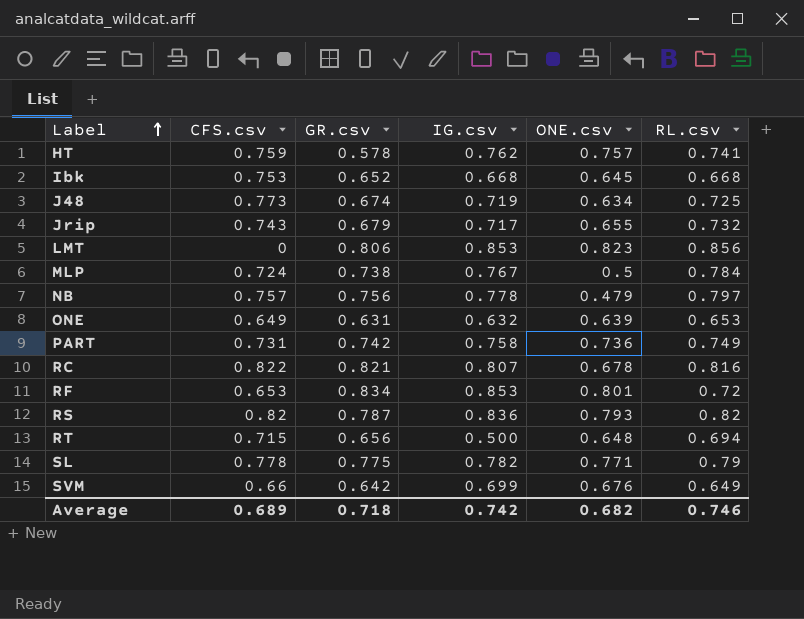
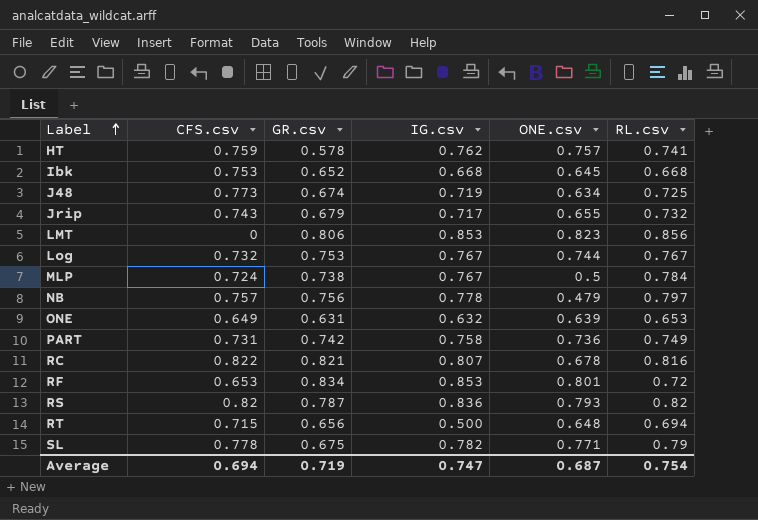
row SVM: 0.66 | 0.642 | 0.699 | 0.676 | 0.649 -> none
row Log: none -> 0.732 | 0.753 | 0.767 | 0.744 | 0.767
SL | GR.csv: 0.775 -> 0.675
Average | CFS.csv: 0.689 -> 0.694
Average | GR.csv: 0.718 -> 0.719
Average | IG.csv: 0.742 -> 0.747
Average | ONE.csv: 0.682 -> 0.687
Average | RL.csv: 0.746 -> 0.754

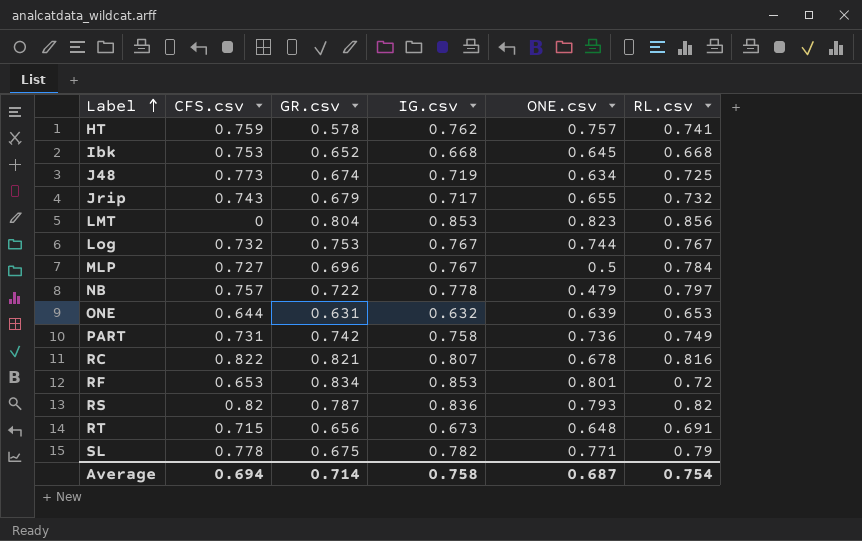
LMT | GR.csv: 0.806 -> 0.804
MLP | CFS.csv: 0.724 -> 0.727
MLP | GR.csv: 0.738 -> 0.696
NB | GR.csv: 0.756 -> 0.722
ONE | CFS.csv: 0.649 -> 0.644
RT | IG.csv: 0.500 -> 0.673
RT | RL.csv: 0.694 -> 0.691
Average | GR.csv: 0.719 -> 0.714
Average | IG.csv: 0.747 -> 0.758

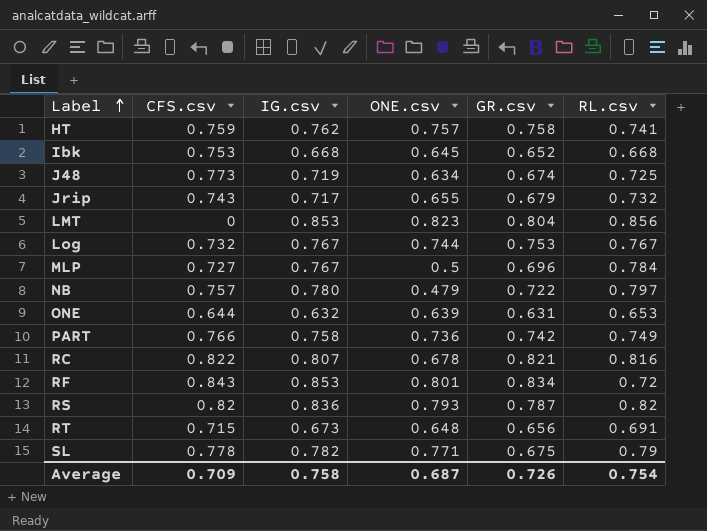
column GR.csv | position: 3 -> 5
HT | GR.csv: 0.578 -> 0.758
NB | IG.csv: 0.778 -> 0.780
PART | CFS.csv: 0.731 -> 0.766
RF | CFS.csv: 0.653 -> 0.843
Average | CFS.csv: 0.694 -> 0.709
Average | GR.csv: 0.714 -> 0.726

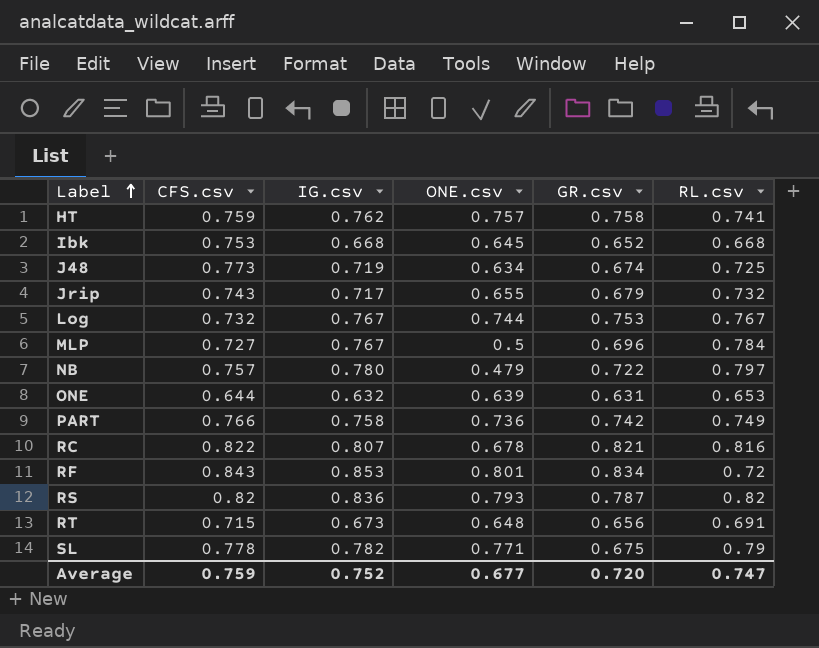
row LMT: 0 | 0.853 | 0.823 | 0.804 | 0.856 -> none
Average | CFS.csv: 0.709 -> 0.759
Average | IG.csv: 0.758 -> 0.752
Average | ONE.csv: 0.687 -> 0.677
Average | GR.csv: 0.726 -> 0.720
Average | RL.csv: 0.754 -> 0.747

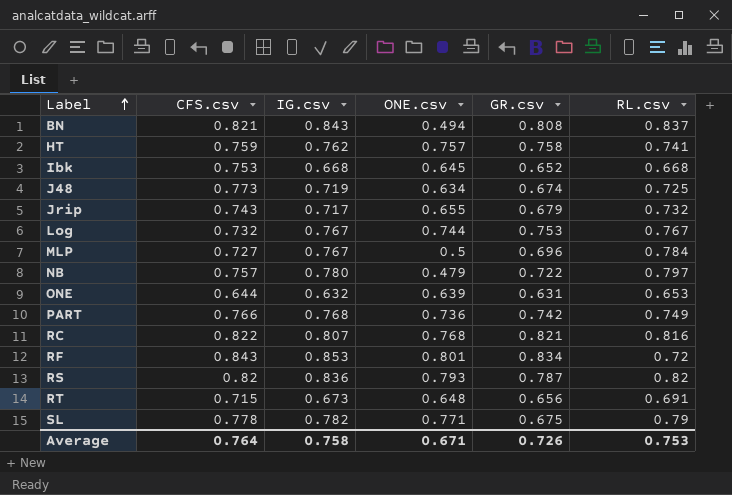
row BN: none -> 0.821 | 0.843 | 0.494 | 0.808 | 0.837
PART | IG.csv: 0.758 -> 0.768
RC | ONE.csv: 0.678 -> 0.768
Average | CFS.csv: 0.759 -> 0.764
Average | IG.csv: 0.752 -> 0.758
Average | ONE.csv: 0.677 -> 0.671
Average | GR.csv: 0.720 -> 0.726
Average | RL.csv: 0.747 -> 0.753

